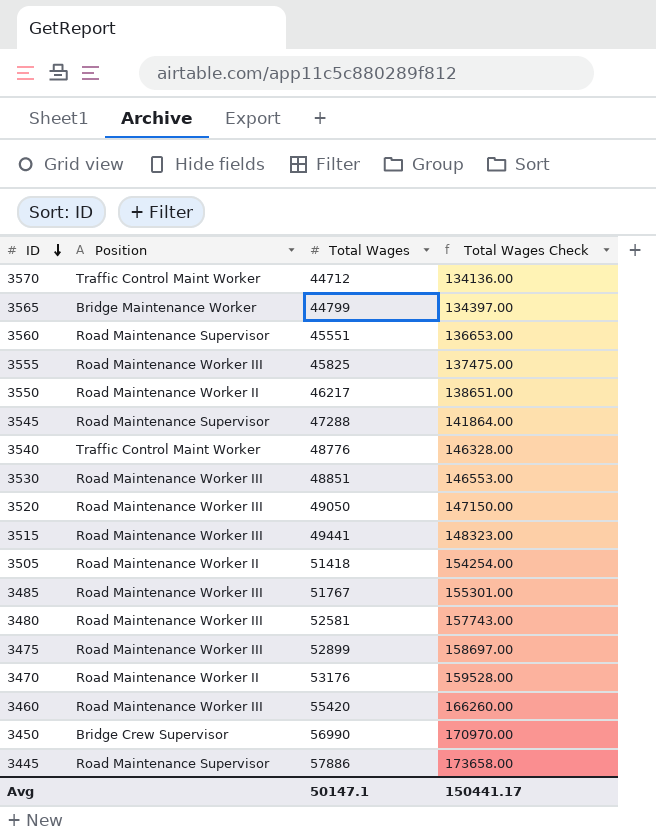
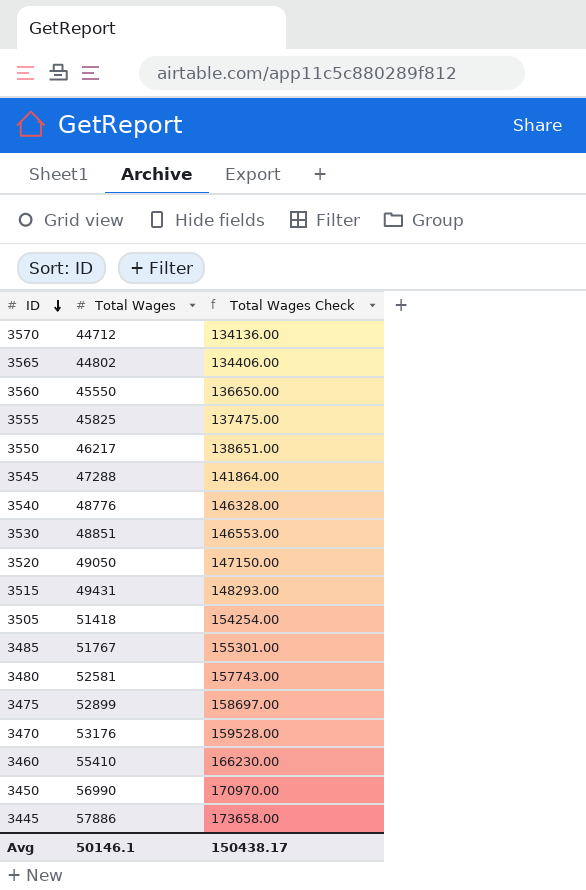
column Position | position: 2 -> none
3565 | Total Wages: 44799 -> 44802
3565 | Total Wages Check: 134397.00 -> 134406.00
3560 | Total Wages: 45551 -> 45550
3560 | Total Wages Check: 136653.00 -> 136650.00
3515 | Total Wages: 49441 -> 49431
3515 | Total Wages Check: 148323.00 -> 148293.00
3460 | Total Wages: 55420 -> 55410
3460 | Total Wages Check: 166260.00 -> 166230.00
Avg | Total Wages: 50147.1 -> 50146.1
Avg | Total Wages Check: 150441.17 -> 150438.17

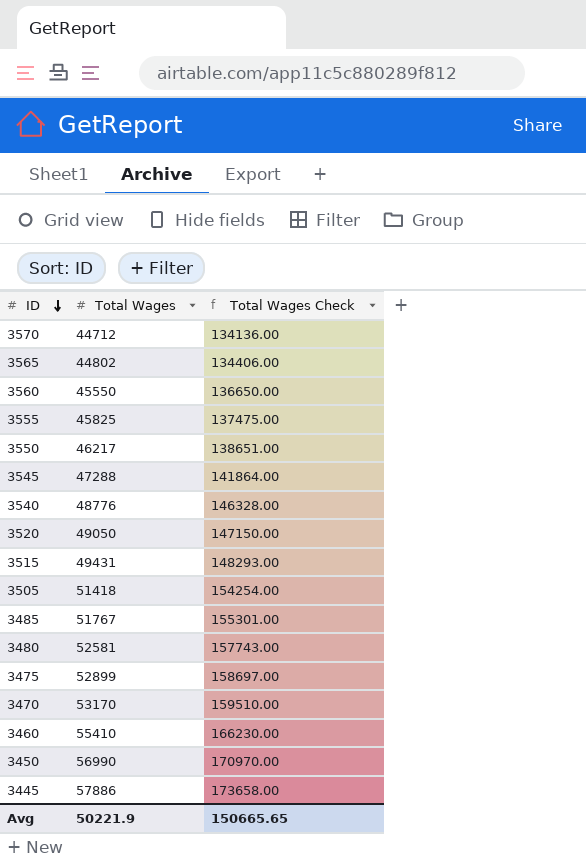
row 3530: 48851 | 146553.00 -> none
3470 | Total Wages: 53176 -> 53170
3470 | Total Wages Check: 159528.00 -> 159510.00
Avg | Total Wages: 50146.1 -> 50221.9
Avg | Total Wages Check: 150438.17 -> 150665.65

